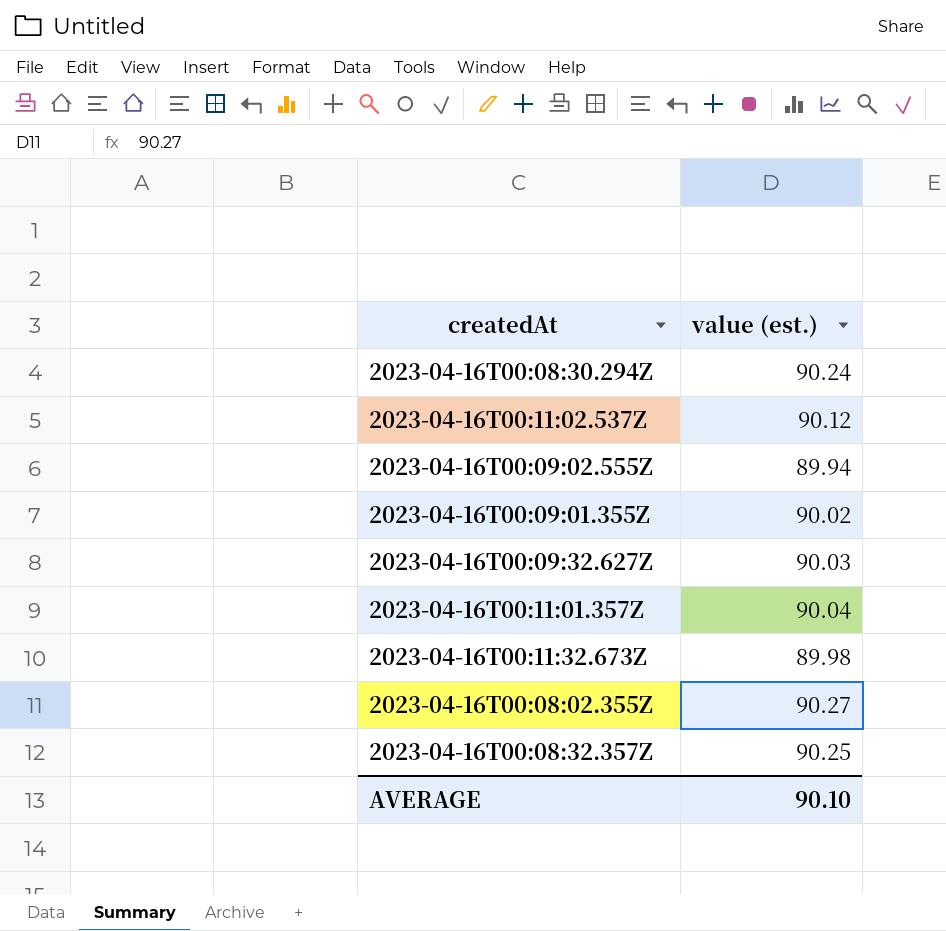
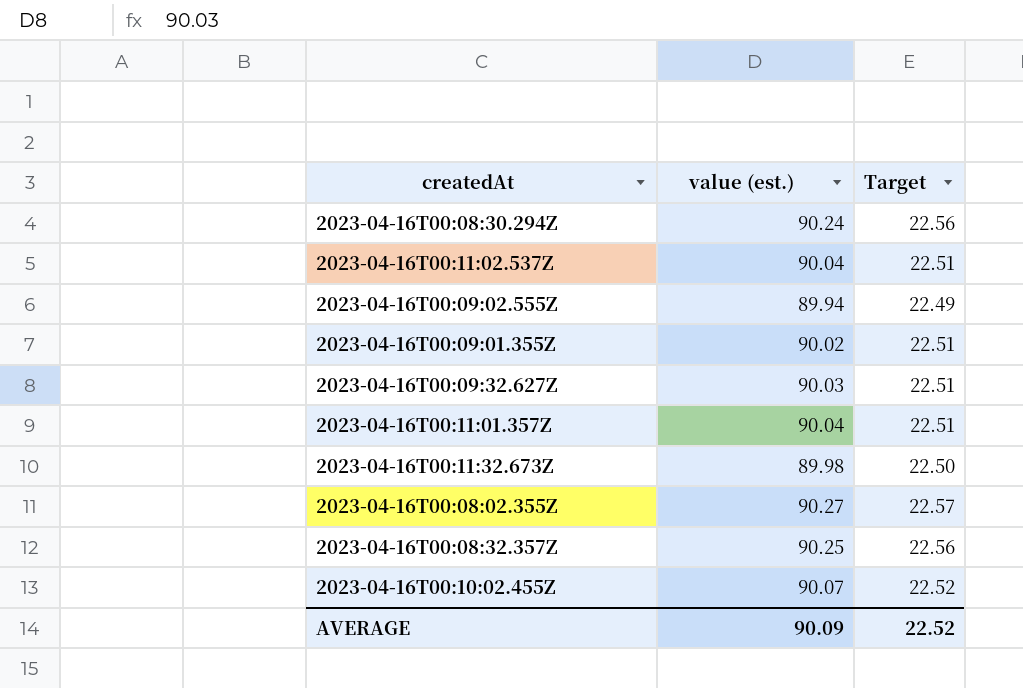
column Target | formula: none -> [value (est.)] * 0.25
2023-04-16T00:11:02.537Z | value (est.): 90.12 -> 90.04
row 2023-04-16T00:10:02.455Z: none -> 90.07 | 22.52
AVERAGE | value (est.): 90.10 -> 90.09

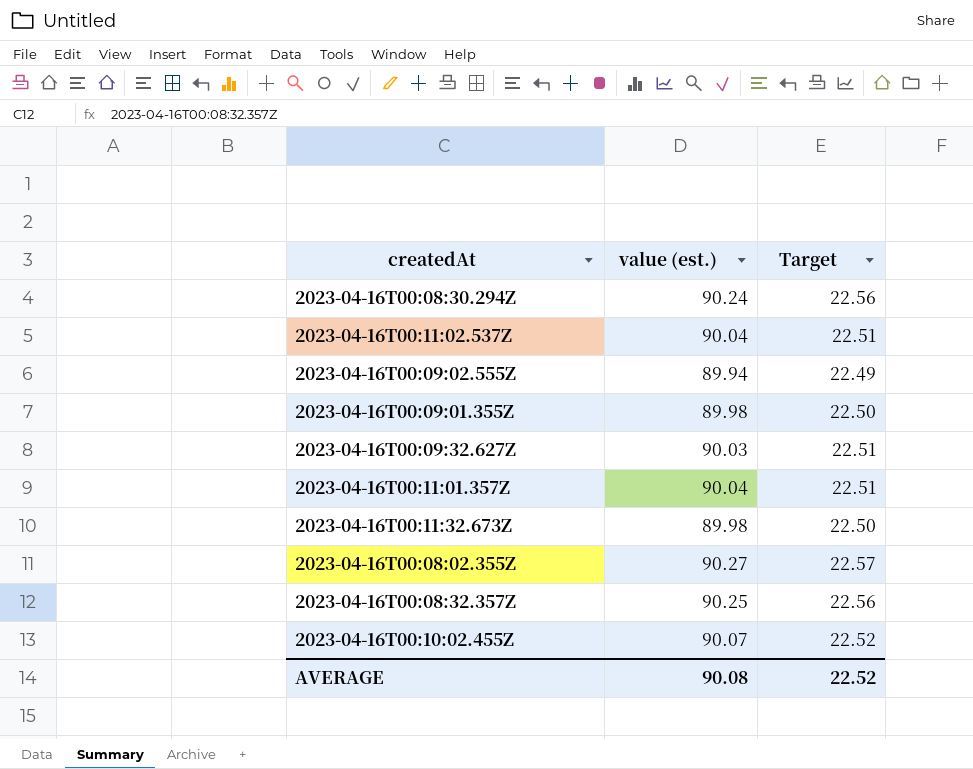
2023-04-16T00:09:01.355Z | value (est.): 90.02 -> 89.98
2023-04-16T00:09:01.355Z | Target: 22.51 -> 22.50
AVERAGE | value (est.): 90.09 -> 90.08

